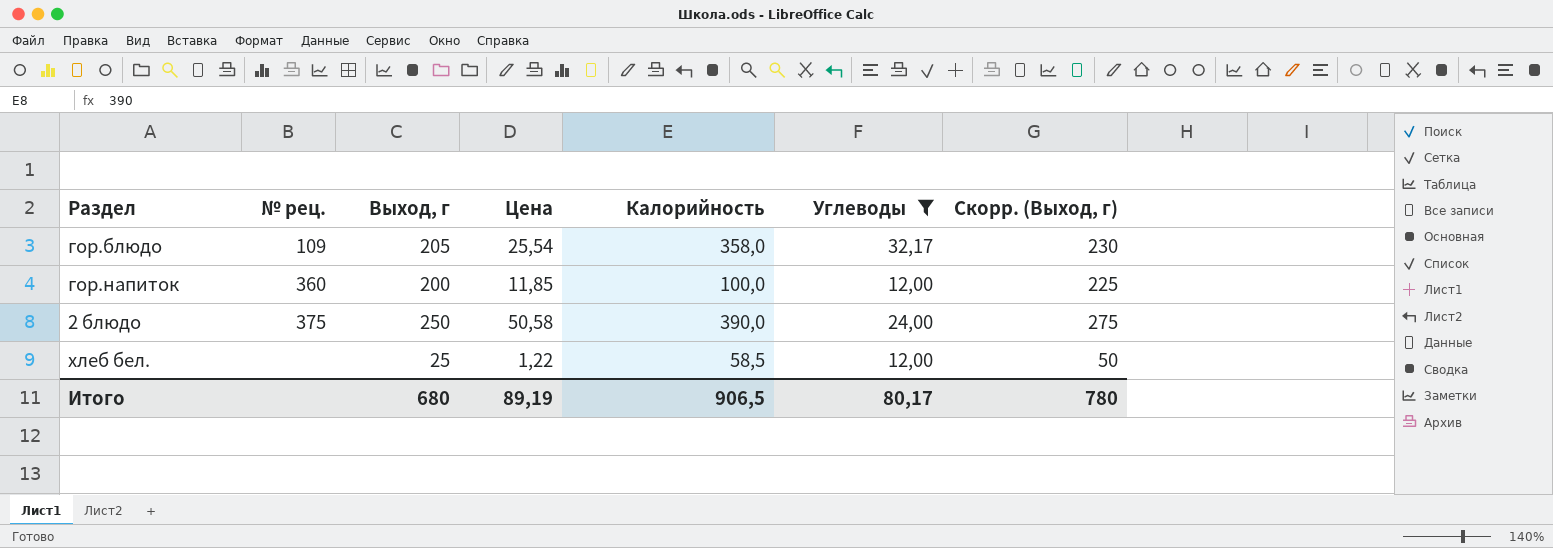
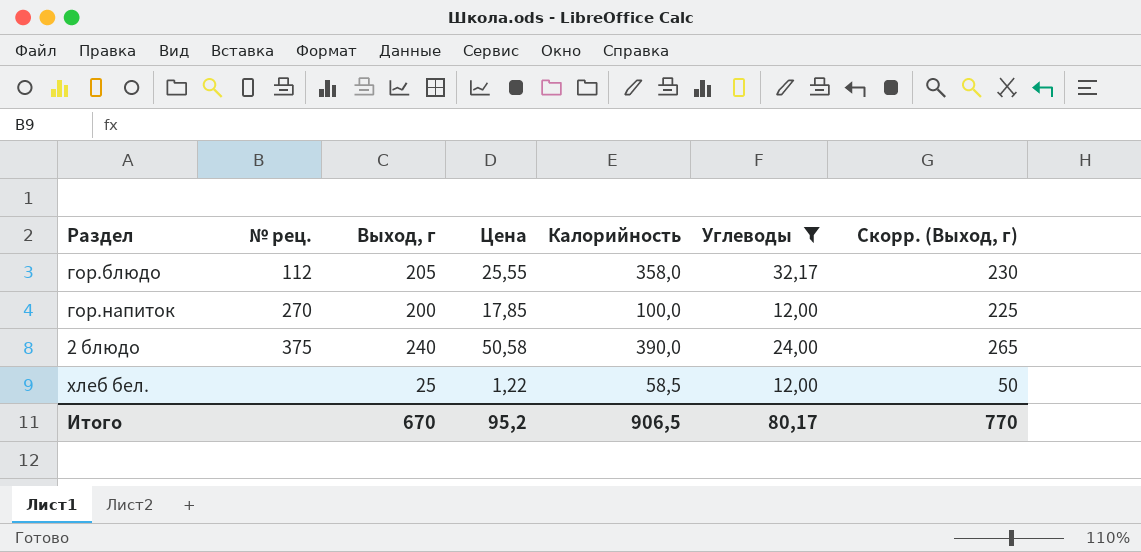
гор.блюдо | № рец.: 109 -> 112
гор.блюдо | Цена: 25,54 -> 25,55
гор.напиток | № рец.: 360 -> 270
гор.напиток | Цена: 11,85 -> 17,85
2 блюдо | Выход, г: 250 -> 240
2 блюдо | Скорр. (Выход, г): 275 -> 265
Итого | Выход, г: 680 -> 670
Итого | Цена: 89,19 -> 95,2
Итого | Скорр. (Выход, г): 780 -> 770

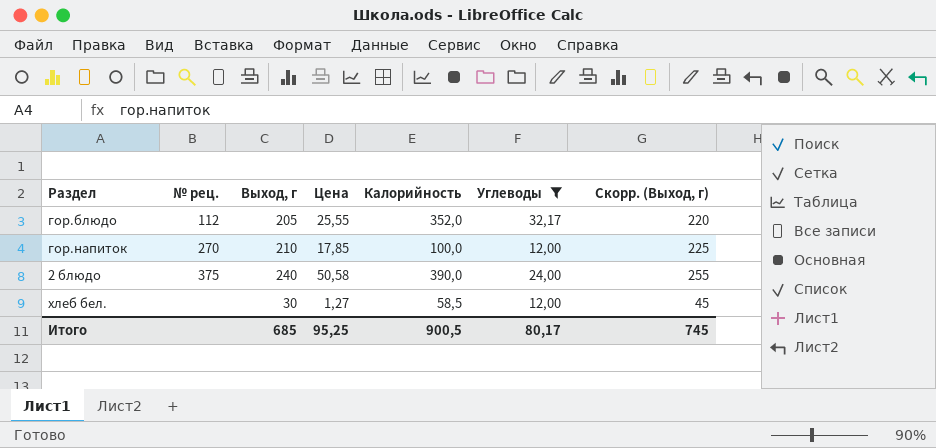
column Скорр. (Выход, г) | formula: [Выход, г] + 25 -> [Выход, г] + 15
гор.блюдо | Калорийность: 358,0 -> 352,0
гор.напиток | Выход, г: 200 -> 210
хлеб бел. | Выход, г: 25 -> 30
хлеб бел. | Цена: 1,22 -> 1,27
Итого | Выход, г: 670 -> 685
Итого | Цена: 95,2 -> 95,25
Итого | Калорийность: 906,5 -> 900,5
Итого | Скорр. (Выход, г): 770 -> 745

